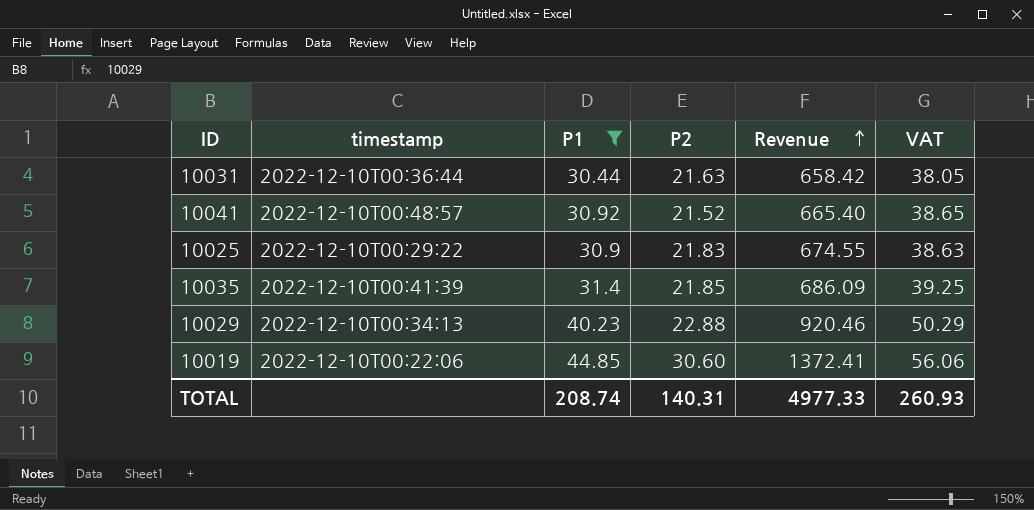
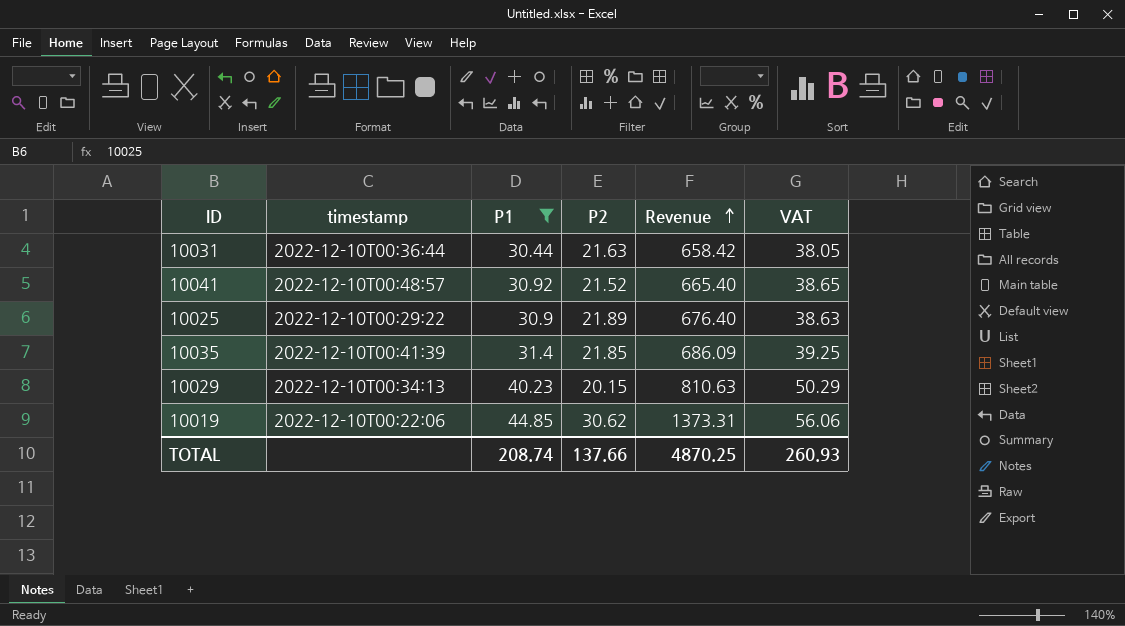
10025 | P2: 21.83 -> 21.89
10025 | Revenue: 674.55 -> 676.40
10029 | P2: 22.88 -> 20.15
10029 | Revenue: 920.46 -> 810.63
10019 | P2: 30.60 -> 30.62
10019 | Revenue: 1372.41 -> 1373.31
TOTAL | P2: 140.31 -> 137.66
TOTAL | Revenue: 4977.33 -> 4870.25

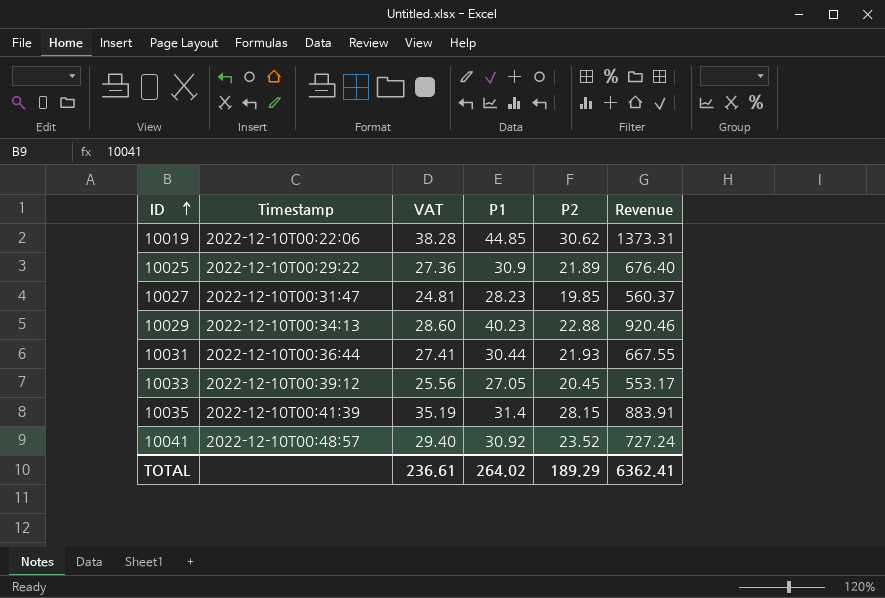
filter: P1 >= 30.44 -> none
row order: Revenue ascending -> ID ascending
column name: timestamp -> Timestamp
column VAT | formula: [P1] * 1.25 -> [P2] * 1.25
column VAT | position: 6 -> 3
10029 | P2: 20.15 -> 22.88
10029 | Revenue: 810.63 -> 920.46
10031 | P2: 21.63 -> 21.93
10031 | Revenue: 658.42 -> 667.55
10035 | P2: 21.85 -> 28.15
10035 | Revenue: 686.09 -> 883.91
10041 | P2: 21.52 -> 23.52
10041 | Revenue: 665.40 -> 727.24
TOTAL | VAT: 260.93 -> 236.61
TOTAL | P1: 208.74 -> 264.02
TOTAL | P2: 137.66 -> 189.29
TOTAL | Revenue: 4870.25 -> 6362.41

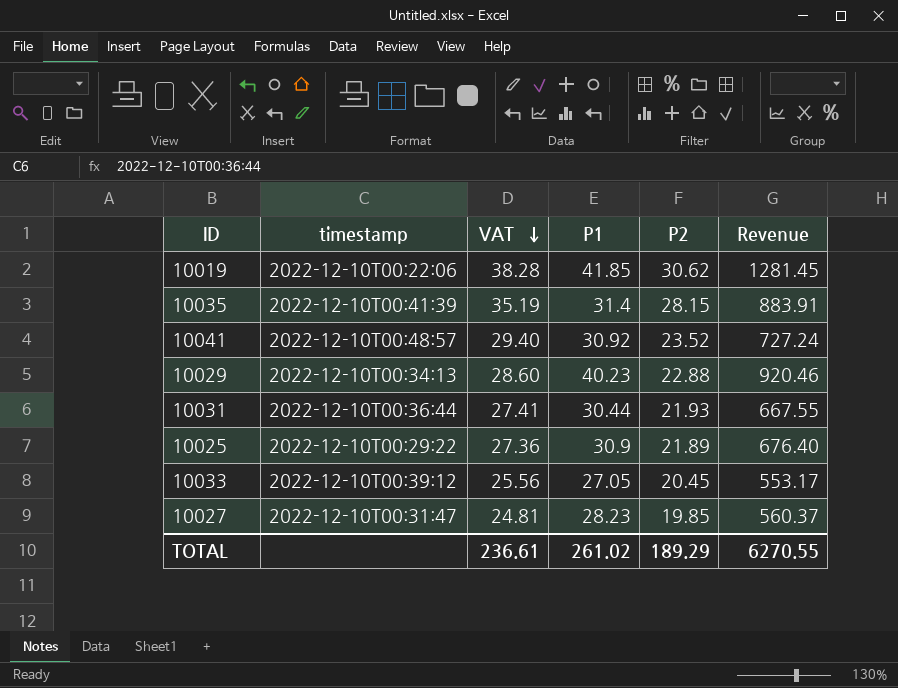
row order: ID ascending -> VAT descending
column name: Timestamp -> timestamp
10019 | P1: 44.85 -> 41.85
10019 | Revenue: 1373.31 -> 1281.45
TOTAL | P1: 264.02 -> 261.02
TOTAL | Revenue: 6362.41 -> 6270.55

